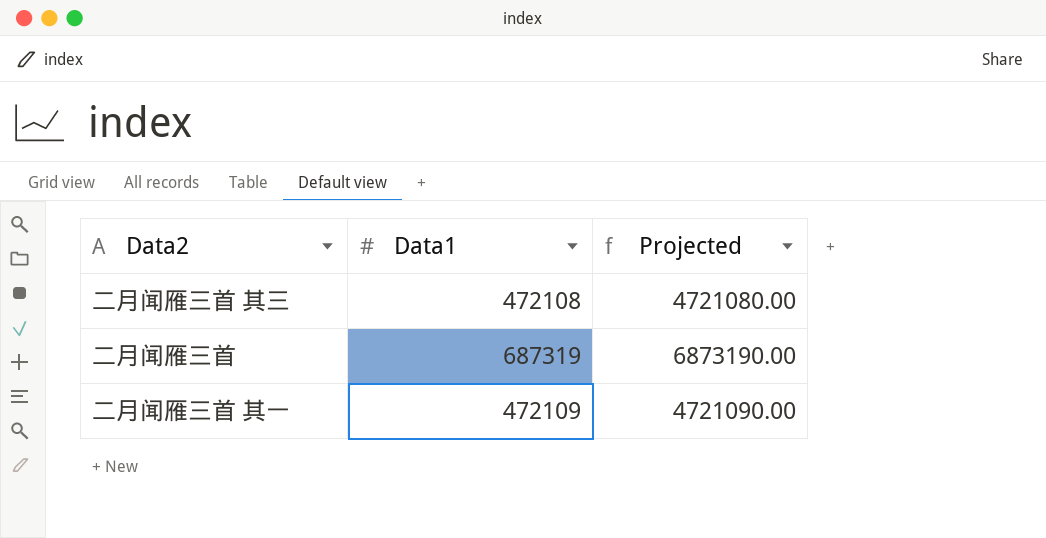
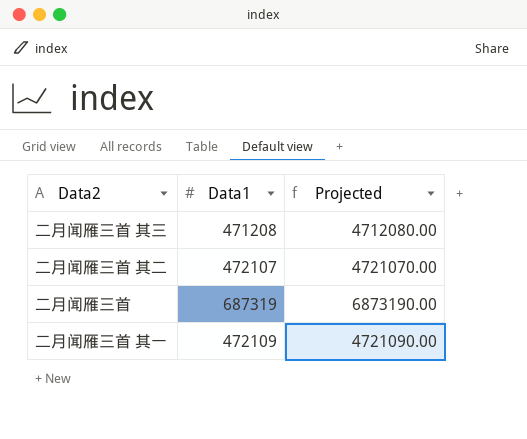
二月闻雁三首 其三 | Data1: 472108 -> 471208
二月闻雁三首 其三 | Projected: 4721080.00 -> 4712080.00
row 二月闻雁三首 其二: none -> 472107 | 4721070.00

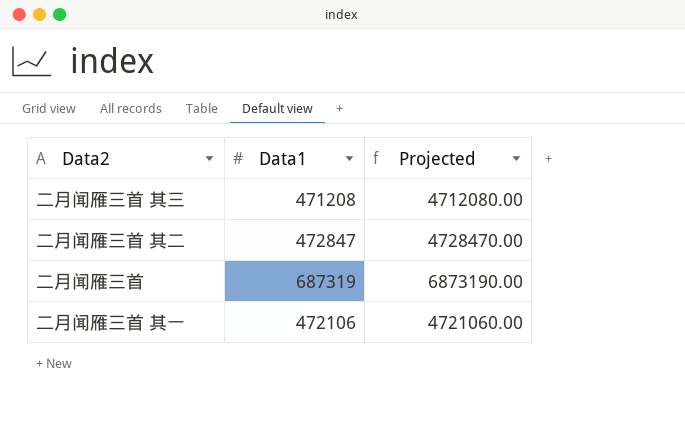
二月闻雁三首 其二 | Data1: 472107 -> 472847
二月闻雁三首 其二 | Projected: 4721070.00 -> 4728470.00
二月闻雁三首 其一 | Data1: 472109 -> 472106
二月闻雁三首 其一 | Projected: 4721090.00 -> 4721060.00

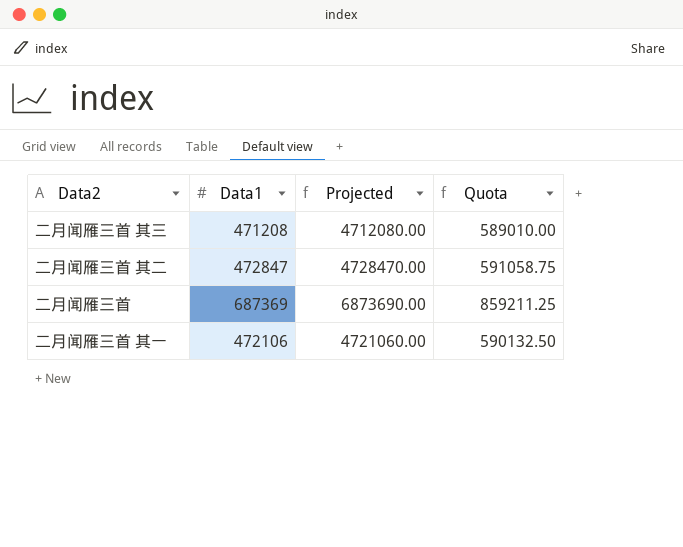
column Quota | formula: none -> [Data1] * 1.25
二月闻雁三首 | Data1: 687319 -> 687369
二月闻雁三首 | Projected: 6873190.00 -> 6873690.00

